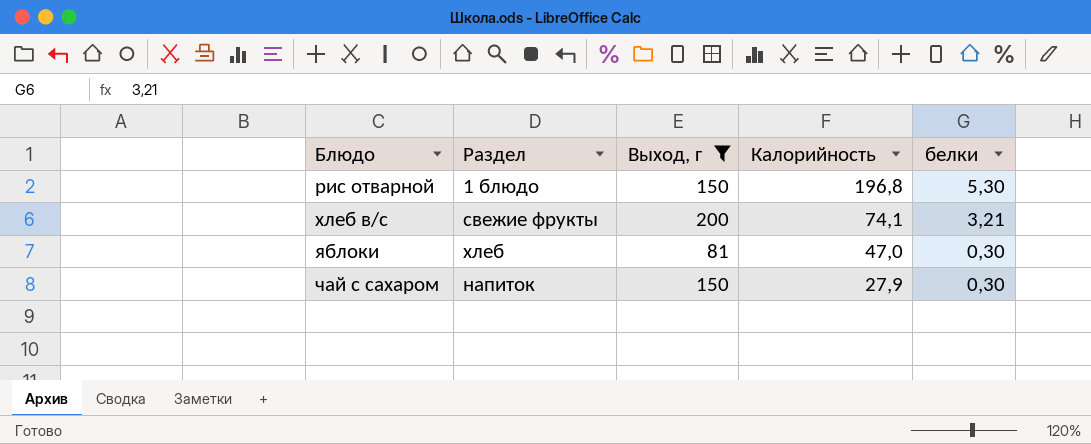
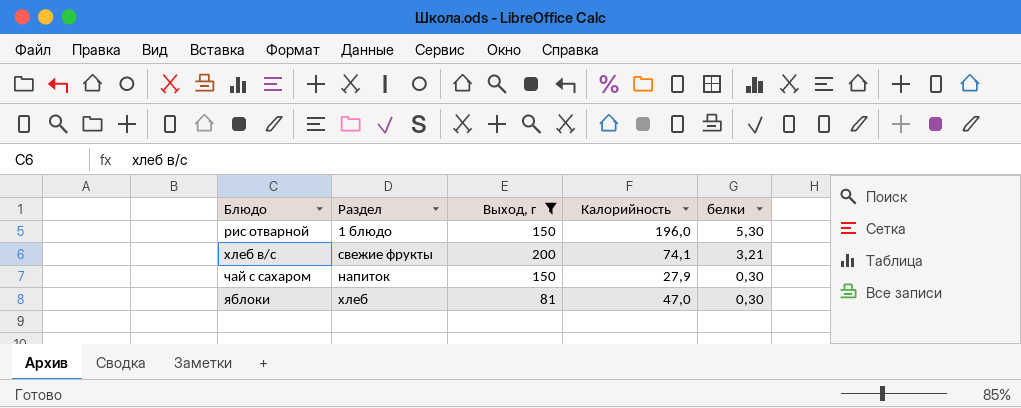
row order: Калорийность descending -> Блюдо ascending
рис отварной | Калорийность: 196,8 -> 196,0

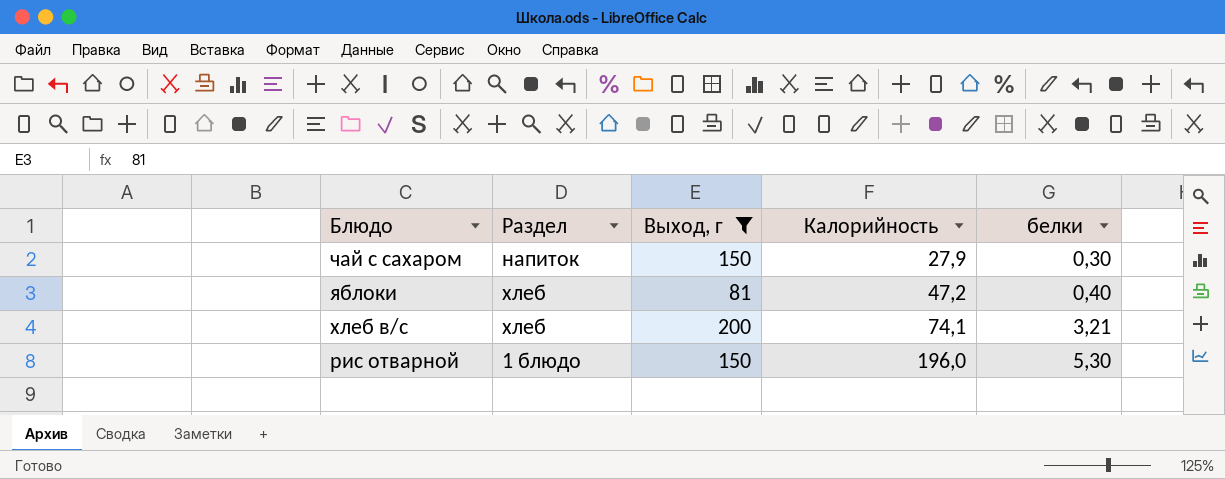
row order: Блюдо ascending -> Калорийность ascending
яблоки | Калорийность: 47,0 -> 47,2
яблоки | белки: 0,30 -> 0,40
хлеб в/с | Раздел: свежие фрукты -> хлеб

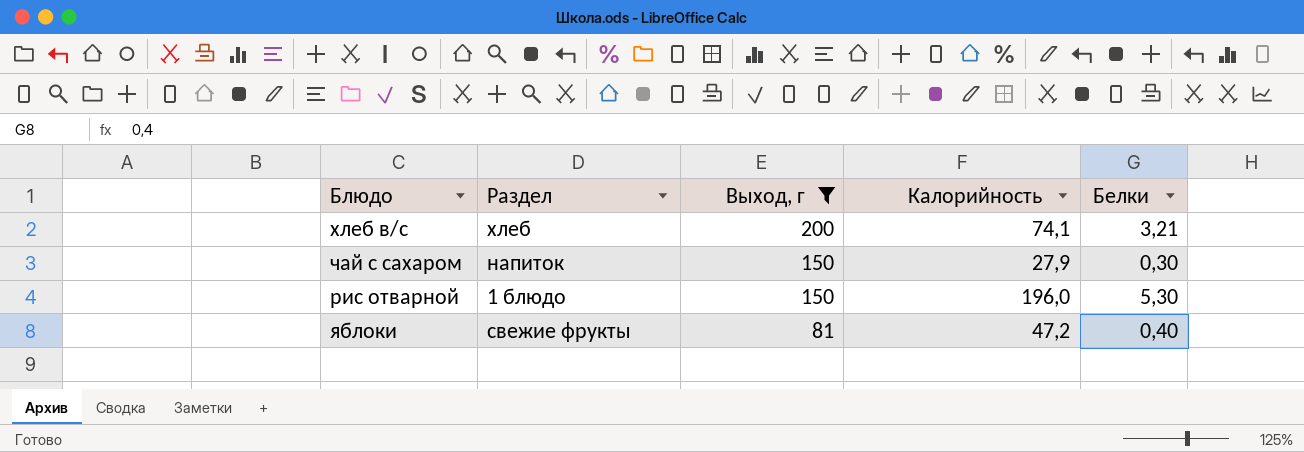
row order: Калорийность ascending -> Выход, г descending
column name: белки -> Белки
яблоки | Раздел: хлеб -> свежие фрукты

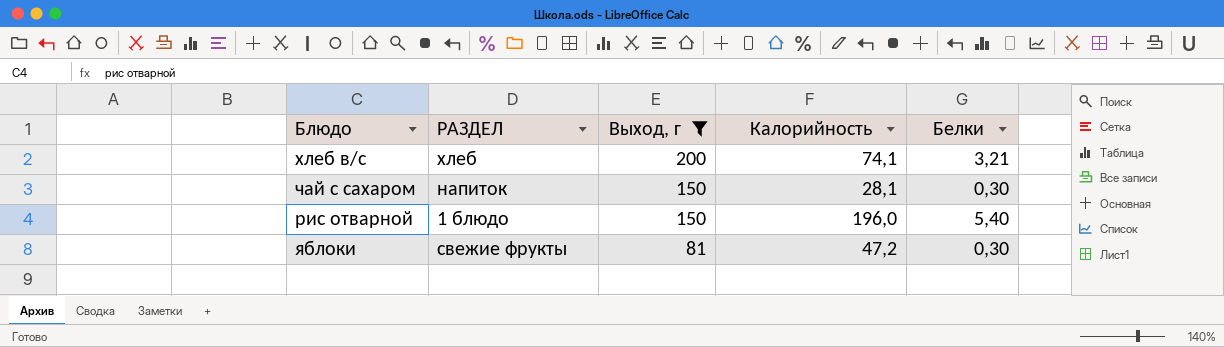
column name: Раздел -> РАЗДЕЛ
чай с сахаром | Калорийность: 27,9 -> 28,1
рис отварной | Белки: 5,30 -> 5,40
яблоки | Белки: 0,40 -> 0,30

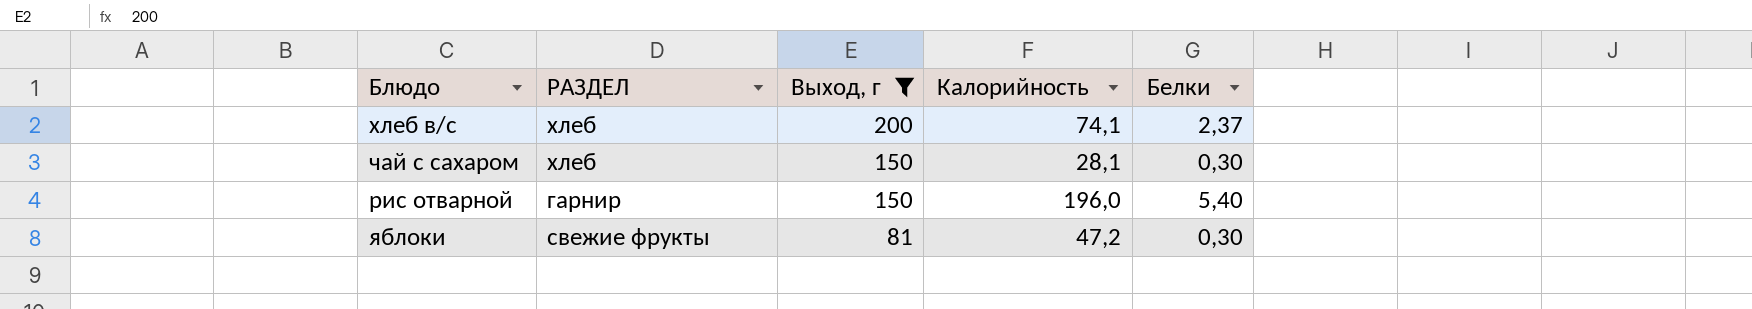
хлеб в/с | Белки: 3,21 -> 2,37
чай с сахаром | РАЗДЕЛ: напиток -> хлеб
рис отварной | РАЗДЕЛ: 1 блюдо -> гарнир

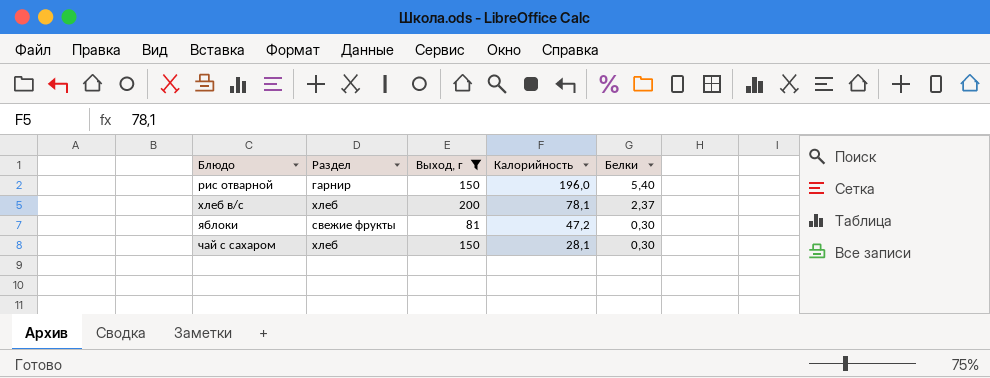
row order: Выход, г descending -> Калорийность descending
column name: РАЗДЕЛ -> Раздел
хлеб в/с | Калорийность: 74,1 -> 78,1

